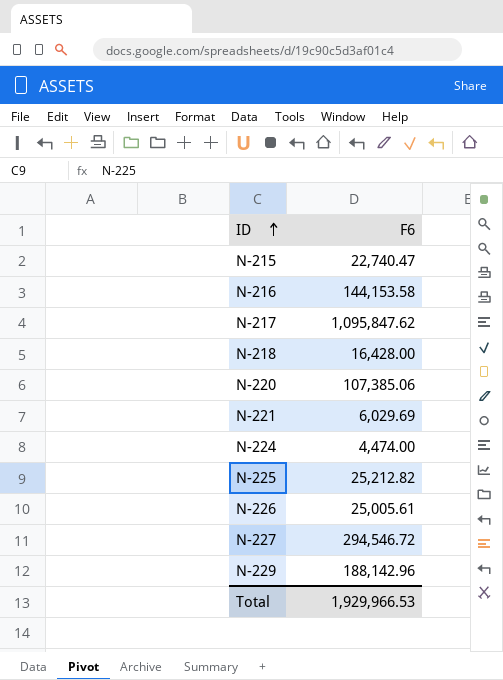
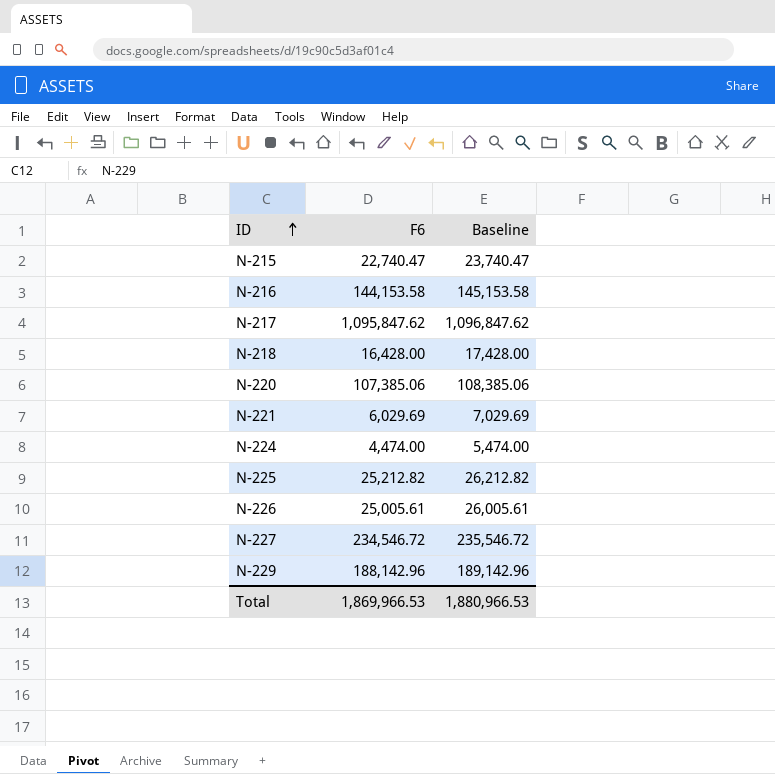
column Baseline | formula: none -> [F6] + 1000
N-227 | F6: 294,546.72 -> 234,546.72
Total | F6: 1,929,966.53 -> 1,869,966.53

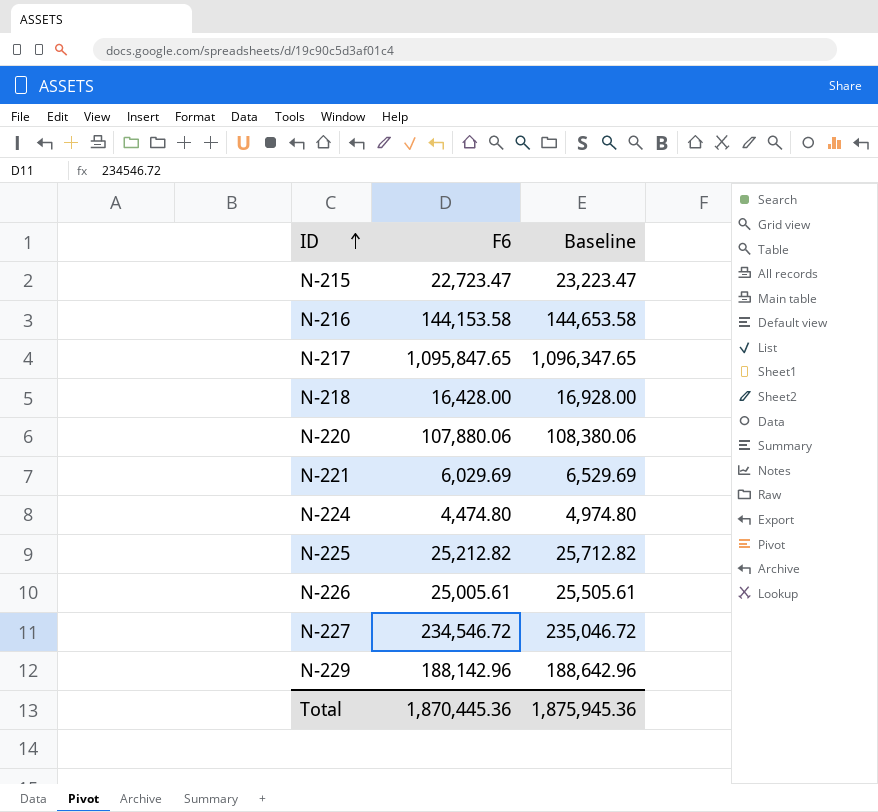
column Baseline | formula: [F6] + 1000 -> [F6] + 500
N-215 | F6: 22,740.47 -> 22,723.47
N-217 | F6: 1,095,847.62 -> 1,095,847.65
N-220 | F6: 107,385.06 -> 107,880.06
N-224 | F6: 4,474.00 -> 4,474.80
Total | F6: 1,869,966.53 -> 1,870,445.36
Total | Baseline: 1,880,966.53 -> 1,875,945.36

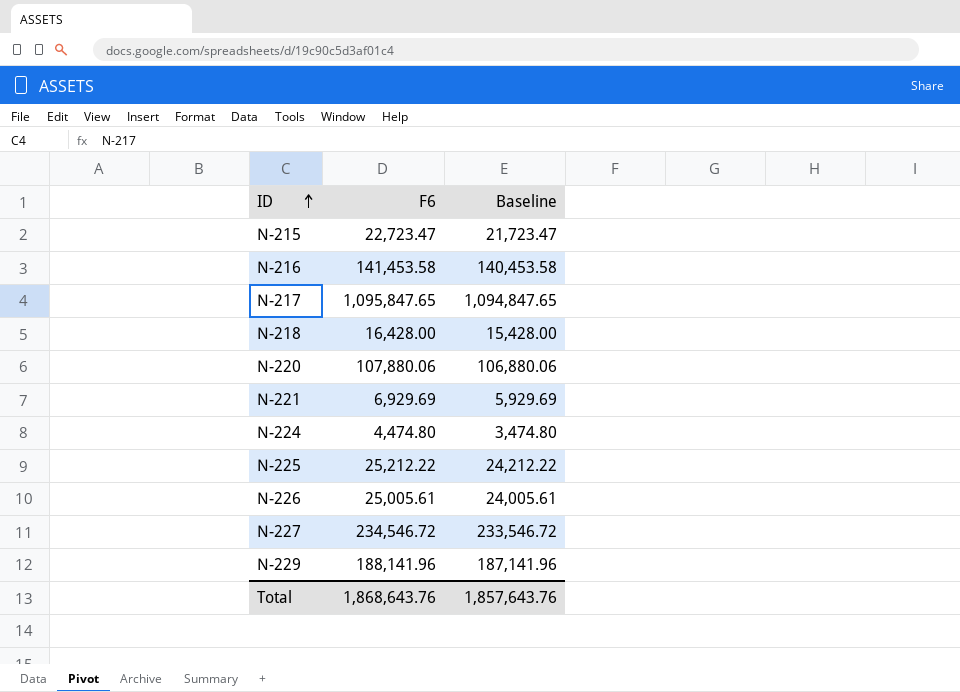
column Baseline | formula: [F6] + 500 -> [F6] - 1000
N-216 | F6: 144,153.58 -> 141,453.58
N-221 | F6: 6,029.69 -> 6,929.69
N-225 | F6: 25,212.82 -> 25,212.22
N-229 | F6: 188,142.96 -> 188,141.96
Total | F6: 1,870,445.36 -> 1,868,643.76
Total | Baseline: 1,875,945.36 -> 1,857,643.76

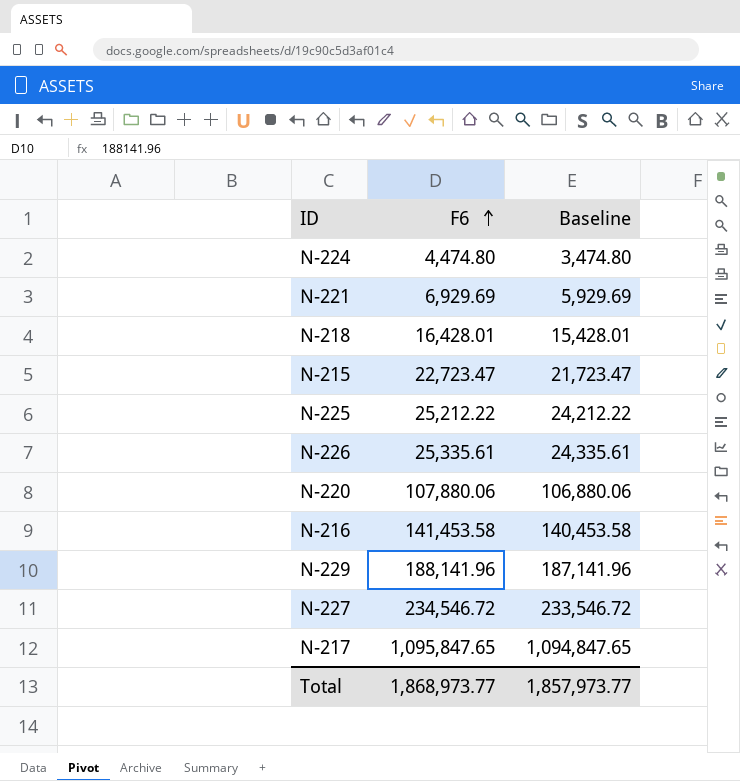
row order: ID ascending -> F6 ascending
N-218 | F6: 16,428.00 -> 16,428.01
N-218 | Baseline: 15,428.00 -> 15,428.01
N-226 | F6: 25,005.61 -> 25,335.61
N-226 | Baseline: 24,005.61 -> 24,335.61
Total | F6: 1,868,643.76 -> 1,868,973.77
Total | Baseline: 1,857,643.76 -> 1,857,973.77

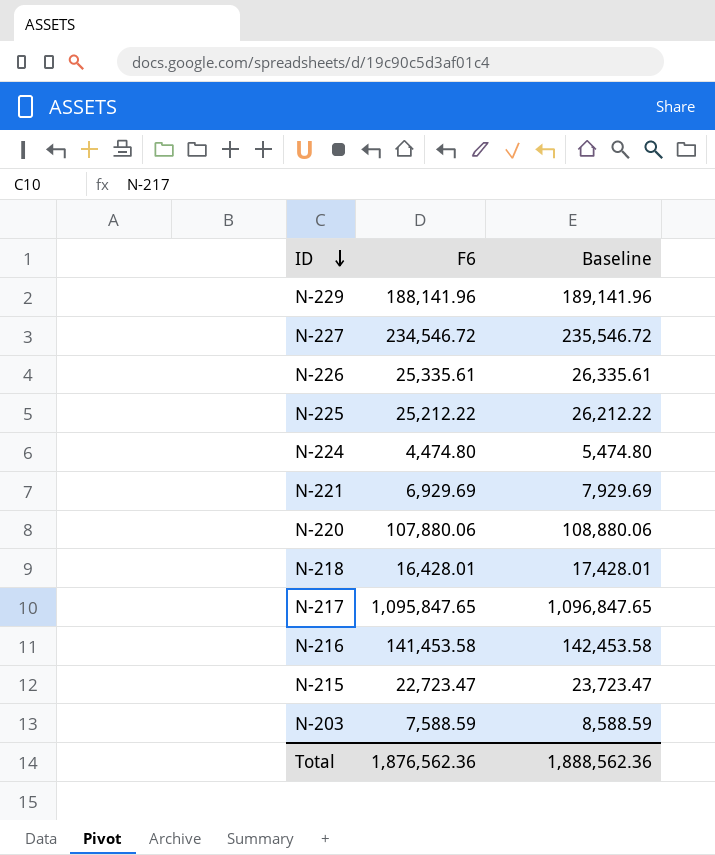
row order: F6 ascending -> ID descending
column Baseline | formula: [F6] - 1000 -> [F6] + 1000
row N-203: none -> 7,588.59 | 8,588.59
Total | F6: 1,868,973.77 -> 1,876,562.36
Total | Baseline: 1,857,973.77 -> 1,888,562.36

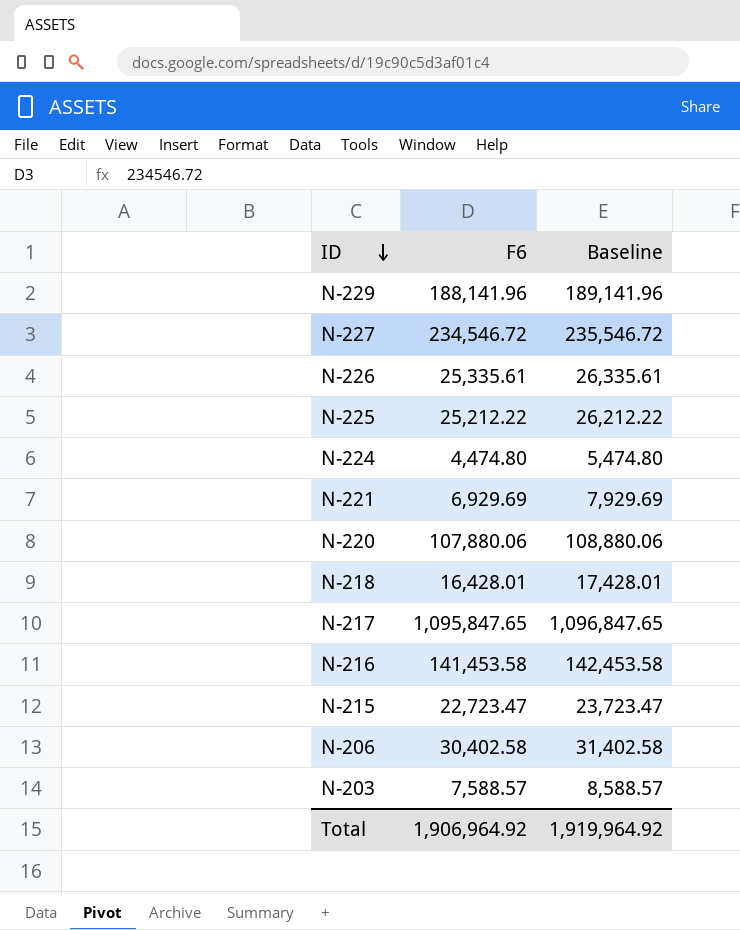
row N-206: none -> 30,402.58 | 31,402.58
N-203 | F6: 7,588.59 -> 7,588.57
N-203 | Baseline: 8,588.59 -> 8,588.57
Total | F6: 1,876,562.36 -> 1,906,964.92
Total | Baseline: 1,888,562.36 -> 1,919,964.92

